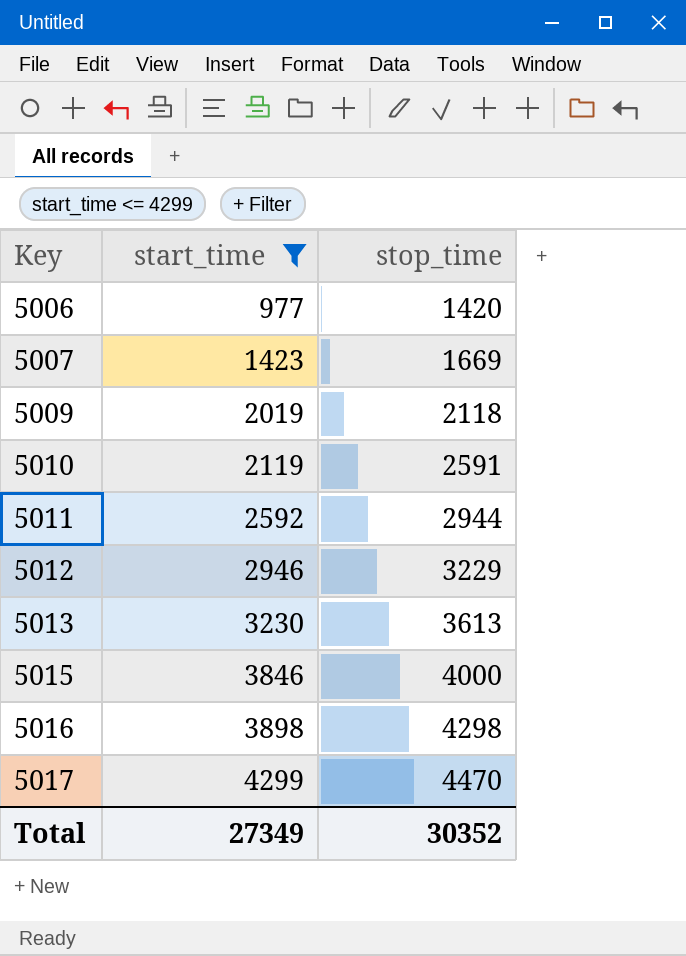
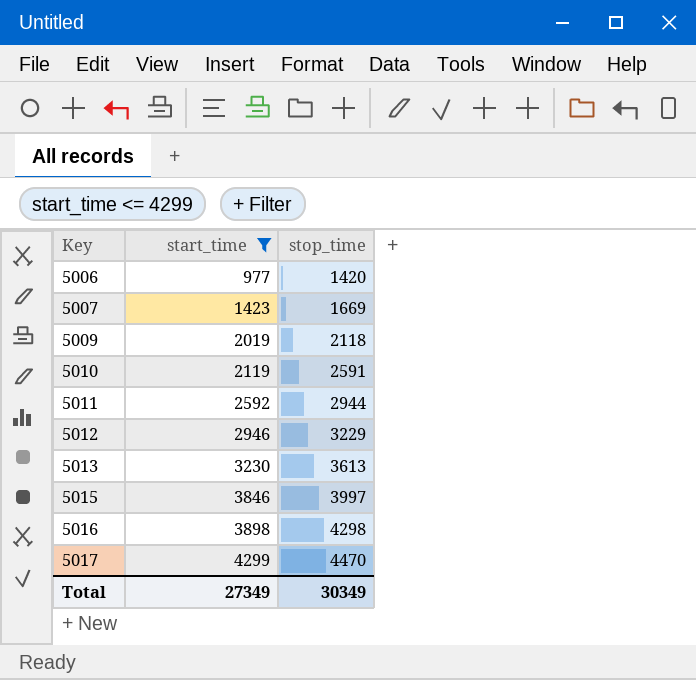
5015 | stop_time: 4000 -> 3997
Total | stop_time: 30352 -> 30349

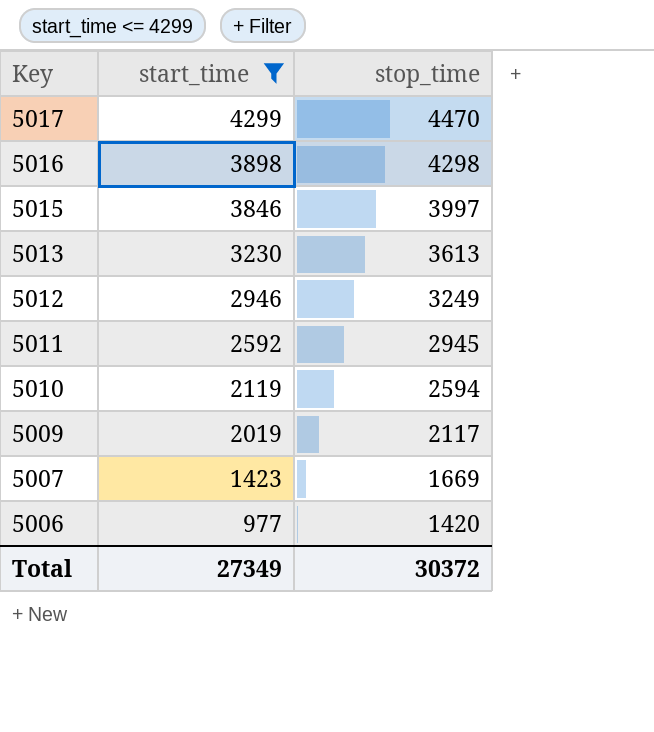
row order: Key ascending -> Key descending
5012 | stop_time: 3229 -> 3249
5011 | stop_time: 2944 -> 2945
5010 | stop_time: 2591 -> 2594
5009 | stop_time: 2118 -> 2117
Total | stop_time: 30349 -> 30372

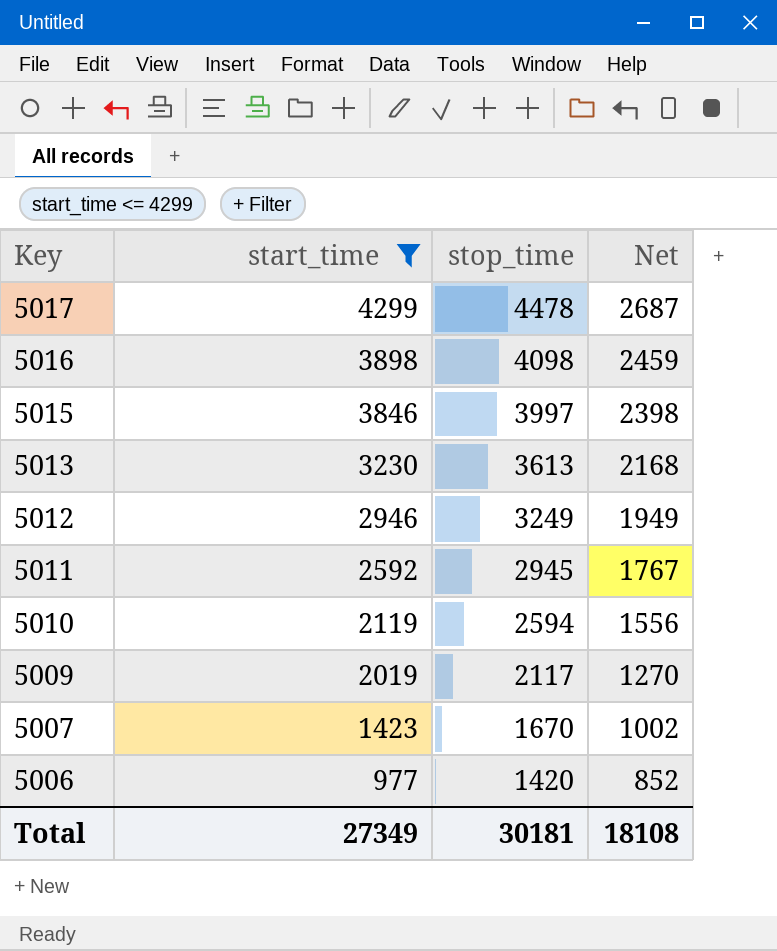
column Net | formula: none -> [stop_time] * 0.6
5017 | stop_time: 4470 -> 4478
5016 | stop_time: 4298 -> 4098
5007 | stop_time: 1669 -> 1670
Total | stop_time: 30372 -> 30181

